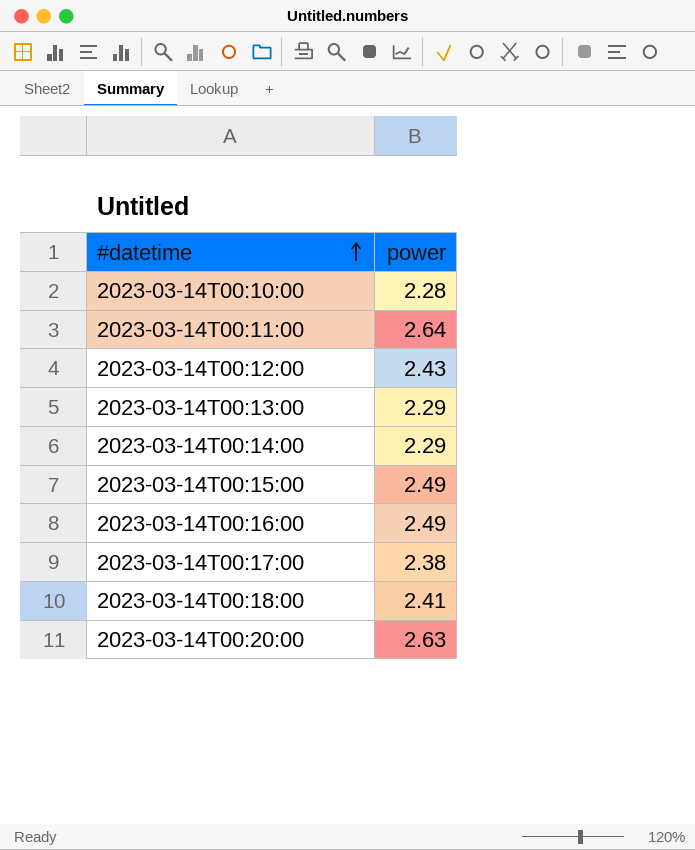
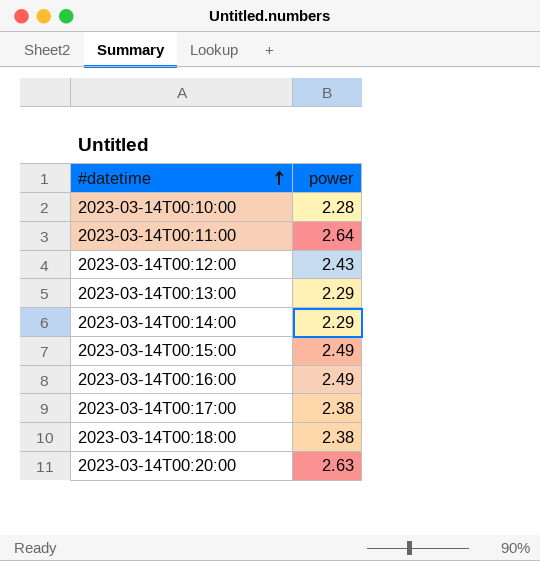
2023-03-14T00:18:00 | power: 2.41 -> 2.38

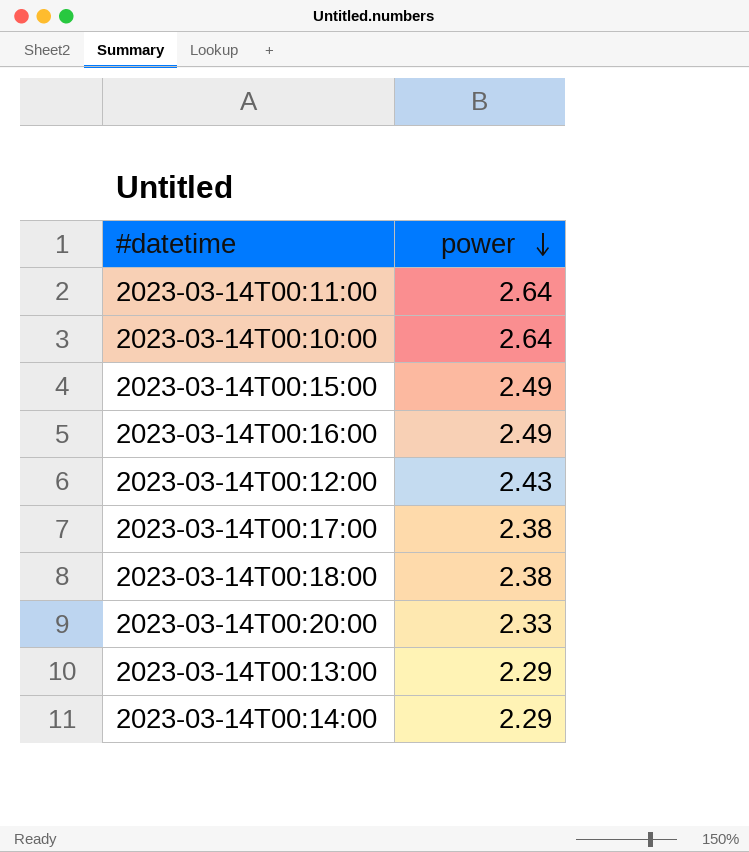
row order: #datetime ascending -> power descending
2023-03-14T00:10:00 | power: 2.28 -> 2.64
2023-03-14T00:20:00 | power: 2.63 -> 2.33

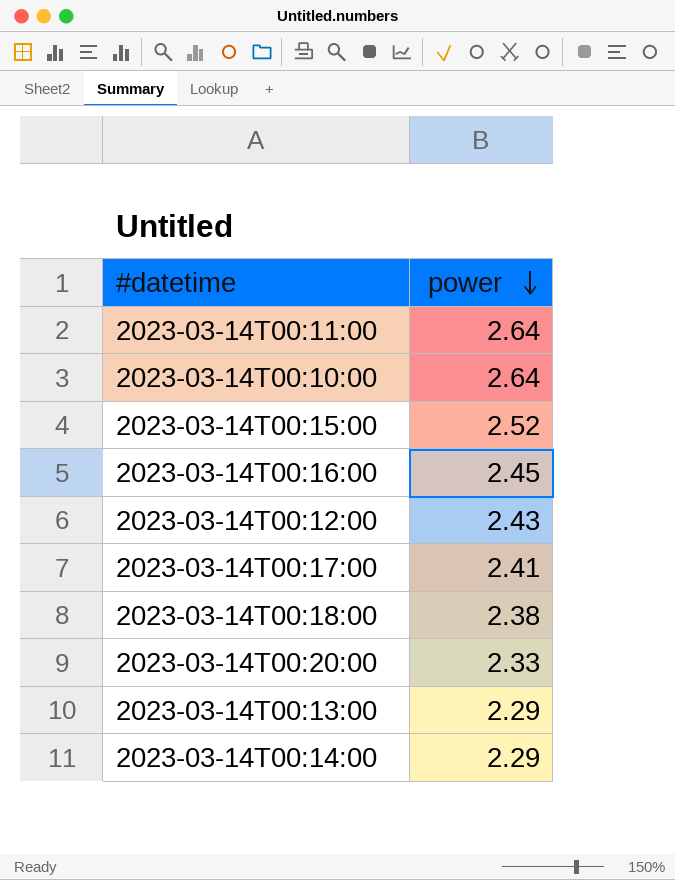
2023-03-14T00:15:00 | power: 2.49 -> 2.52
2023-03-14T00:16:00 | power: 2.49 -> 2.45
2023-03-14T00:17:00 | power: 2.38 -> 2.41

